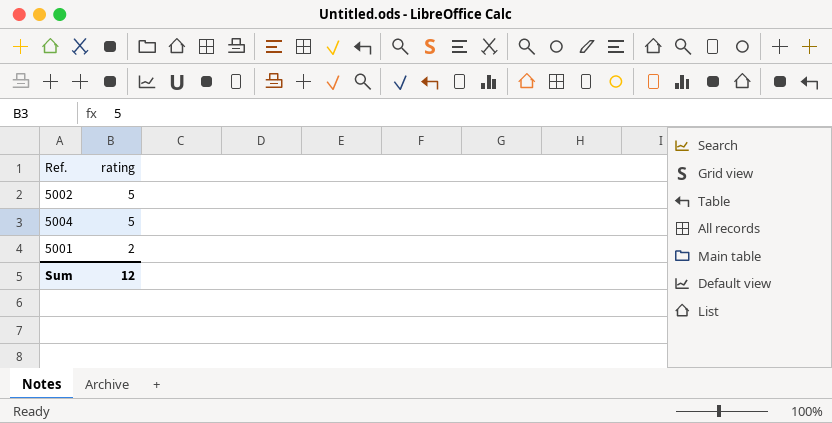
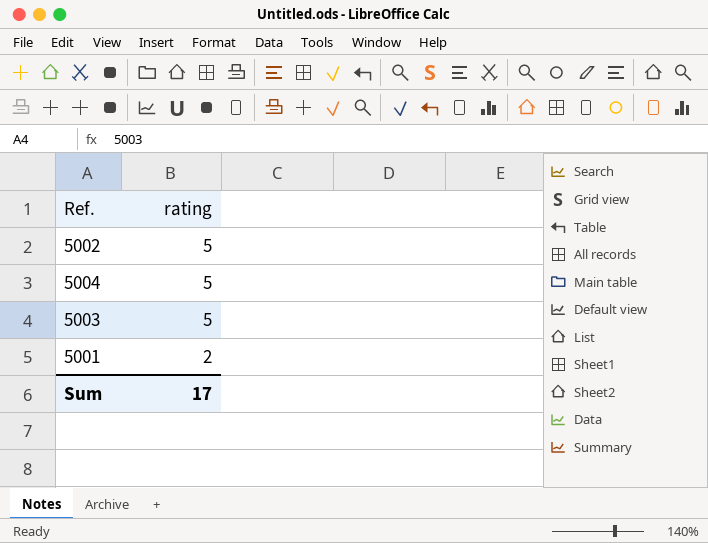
row 5003: none -> 5
Sum | rating: 12 -> 17

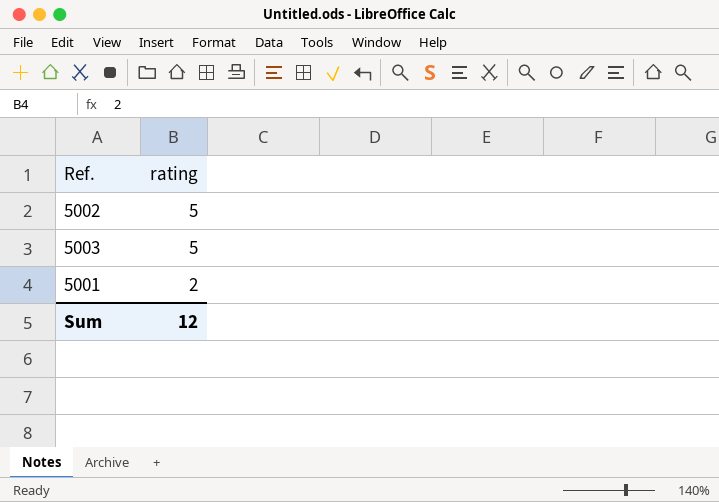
row 5004: 5 -> none
Sum | rating: 17 -> 12

